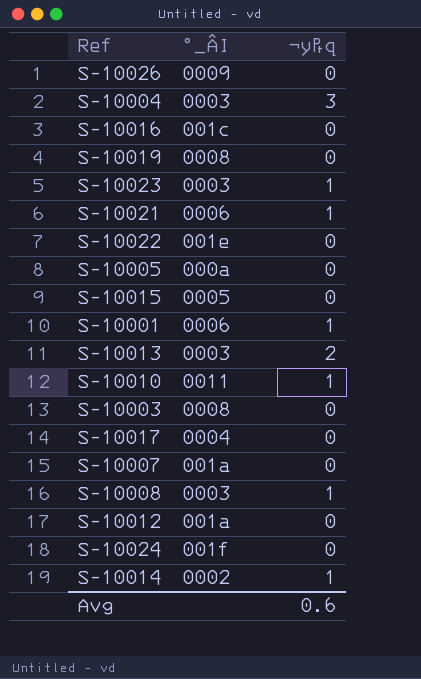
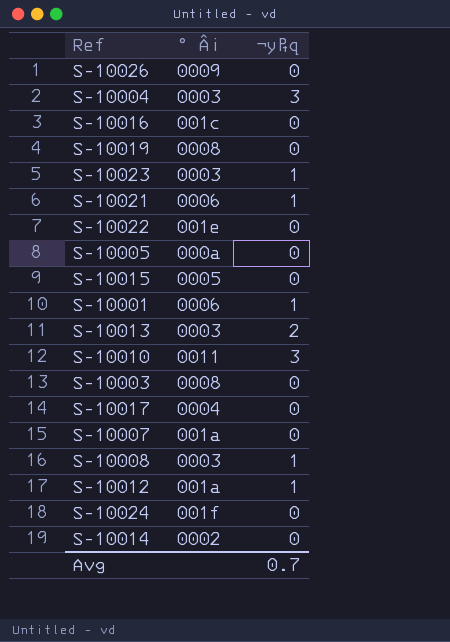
column name: °_ÂI -> ° Âi
S-10010 | ¬y¶q: 1 -> 3
S-10012 | ¬y¶q: 0 -> 1
S-10014 | ¬y¶q: 1 -> 0
Avg | ¬y¶q: 0.6 -> 0.7

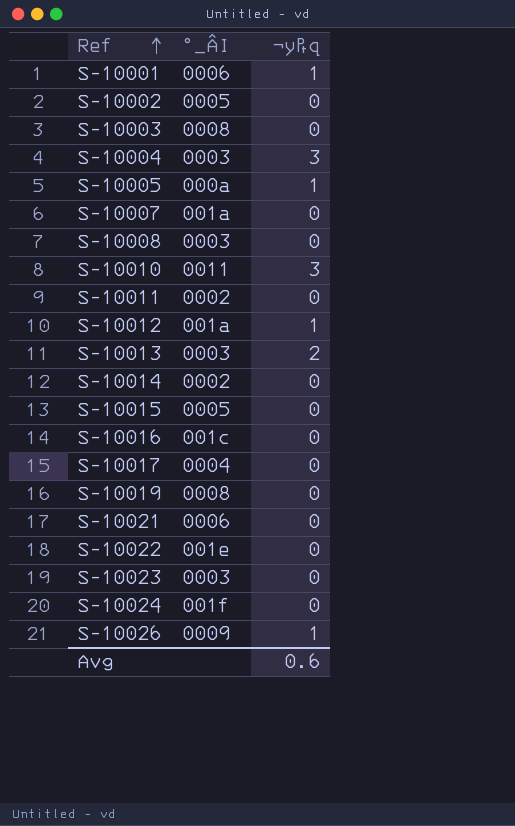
row order: none -> Ref ascending
column name: ° Âi -> °_ÂI
row S-10002: none -> 0005 | 0
S-10005 | ¬y¶q: 0 -> 1
S-10008 | ¬y¶q: 1 -> 0
row S-10011: none -> 0002 | 0
S-10021 | ¬y¶q: 1 -> 0
S-10023 | ¬y¶q: 1 -> 0
S-10026 | ¬y¶q: 0 -> 1
Avg | ¬y¶q: 0.7 -> 0.6

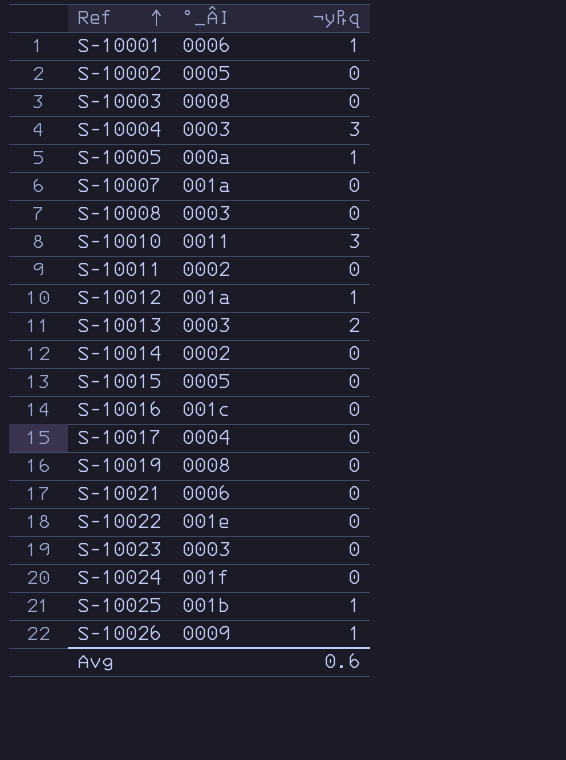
row S-10025: none -> 001b | 1

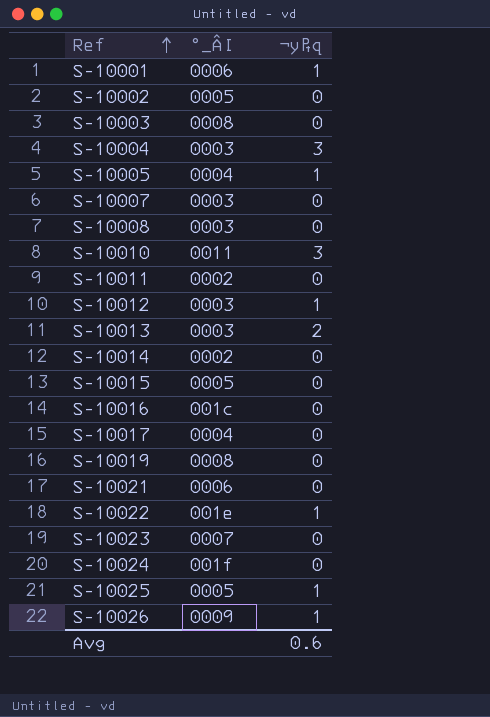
S-10005 | °_ÂI: 000a -> 0004
S-10007 | °_ÂI: 001a -> 0003
S-10012 | °_ÂI: 001a -> 0003
S-10022 | ¬y¶q: 0 -> 1
S-10023 | °_ÂI: 0003 -> 0007
S-10025 | °_ÂI: 001b -> 0005

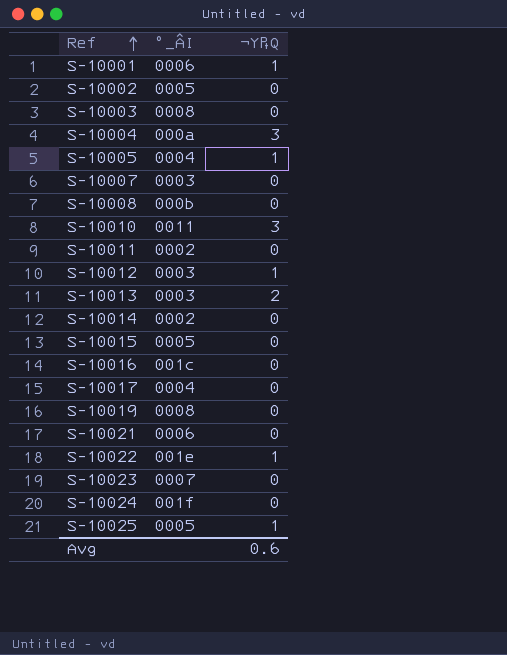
column name: ¬y¶q -> ¬Y¶Q
row S-10026: 0009 | 1 -> none
S-10004 | °_ÂI: 0003 -> 000a
S-10008 | °_ÂI: 0003 -> 000b

